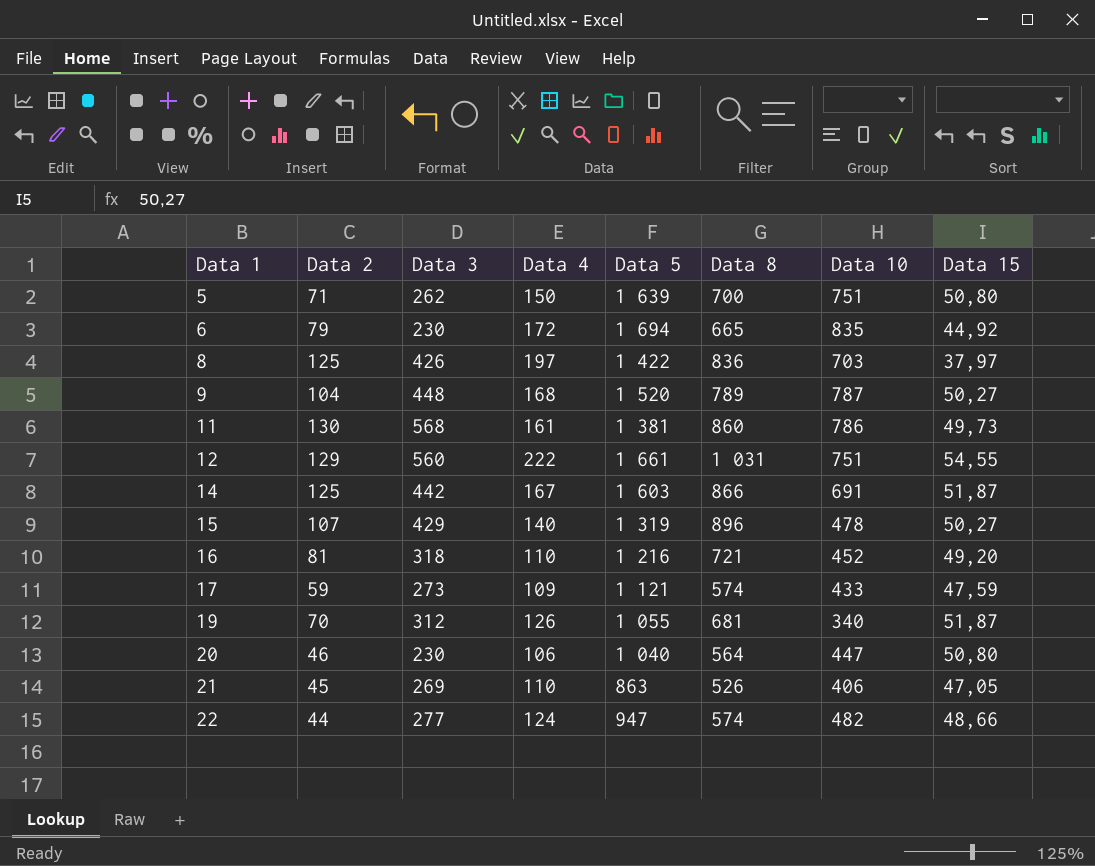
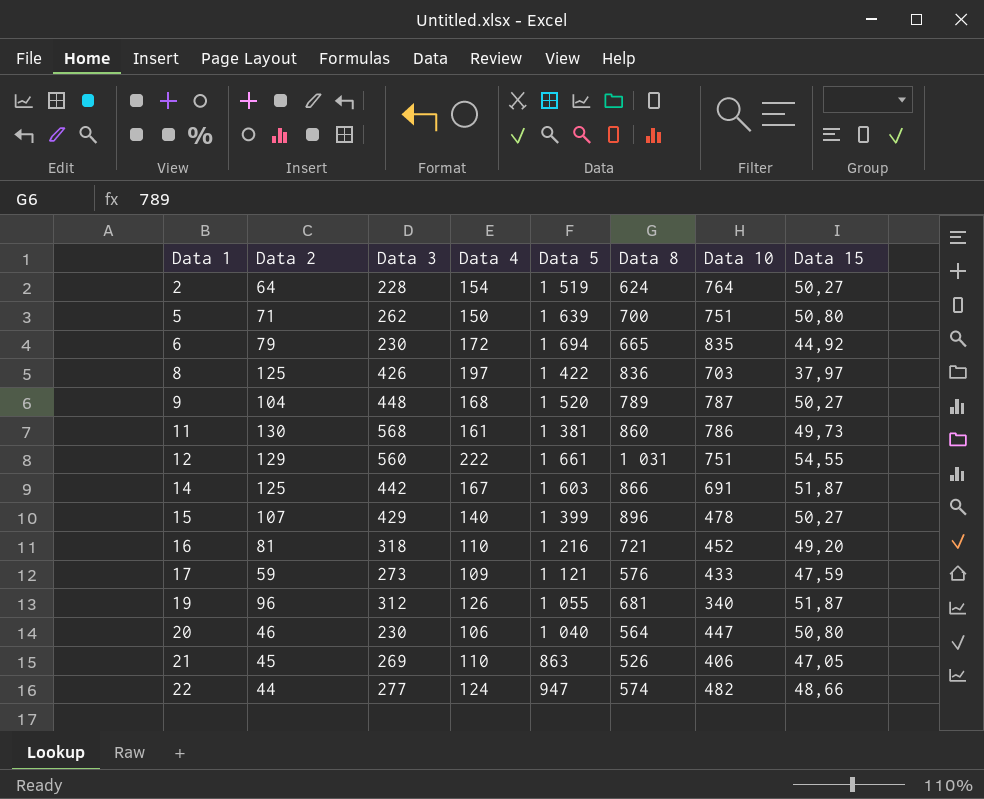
row 2: none -> 64 | 228 | 154 | 1 519 | 624 | 764 | 50,27
15 | Data 5: 1 319 -> 1 399
17 | Data 8: 574 -> 576
19 | Data 2: 70 -> 96

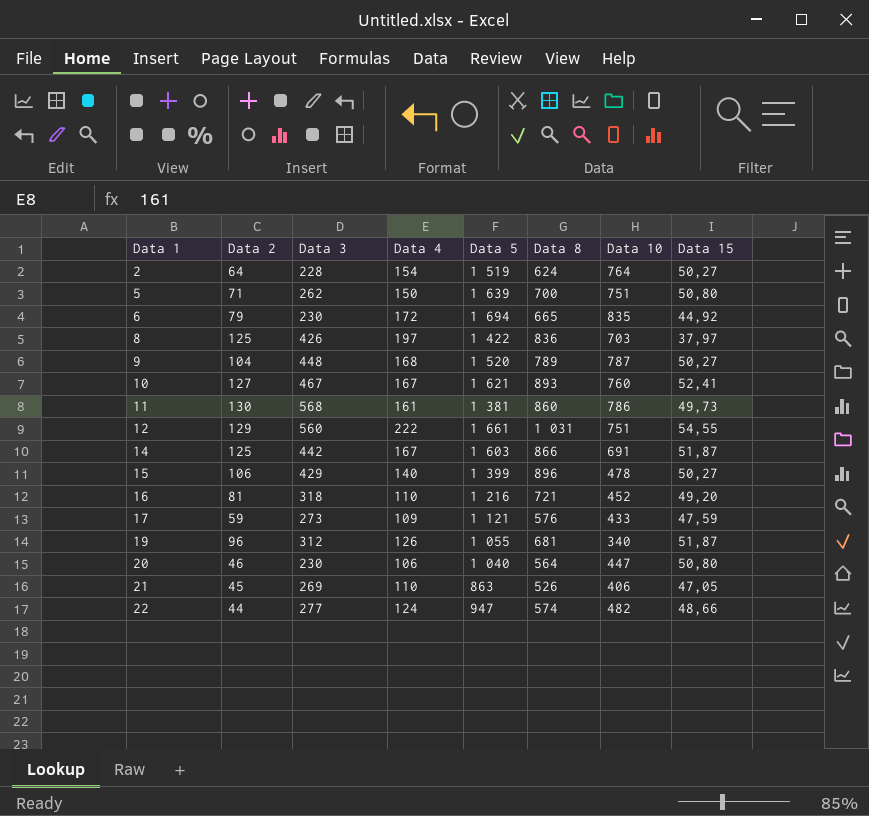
row 10: none -> 127 | 467 | 167 | 1 621 | 893 | 760 | 52,41
15 | Data 2: 107 -> 106

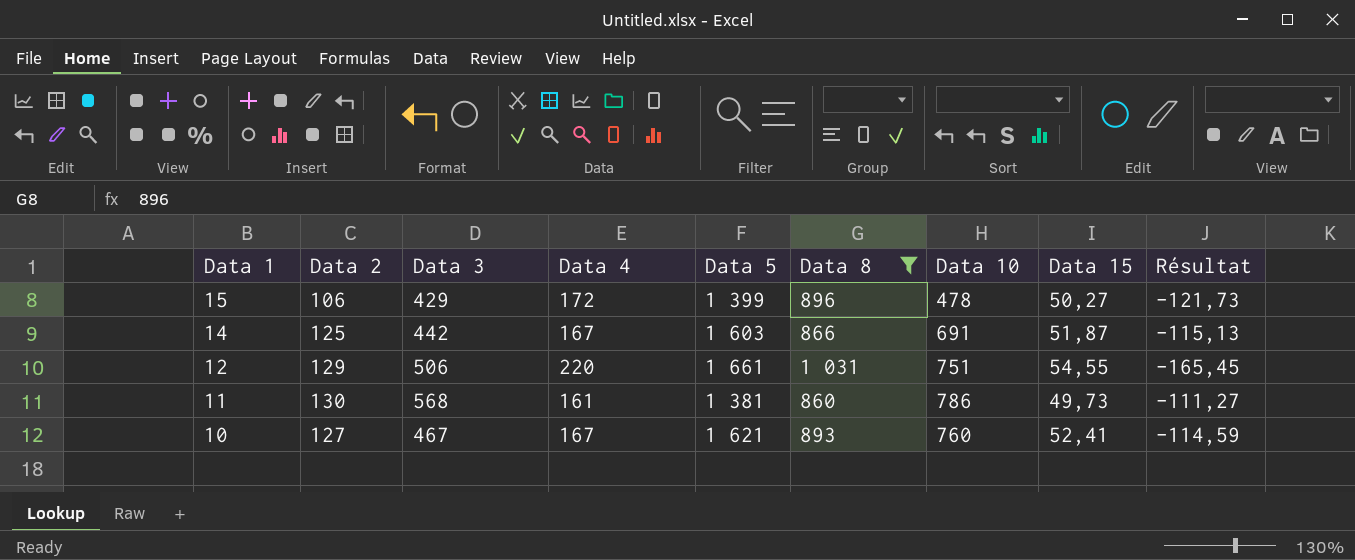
filter: none -> Data 8 >= 860
row order: Data 1 ascending -> Data 1 descending
column Résultat | formula: none -> [Data 15] - [Data 4]
15 | Data 4: 140 -> 172
12 | Data 3: 560 -> 506
12 | Data 4: 222 -> 220

